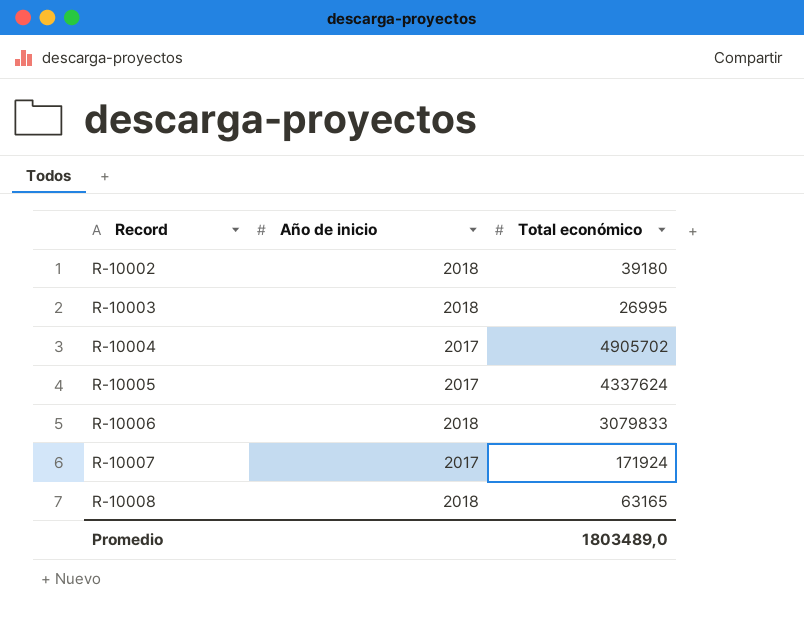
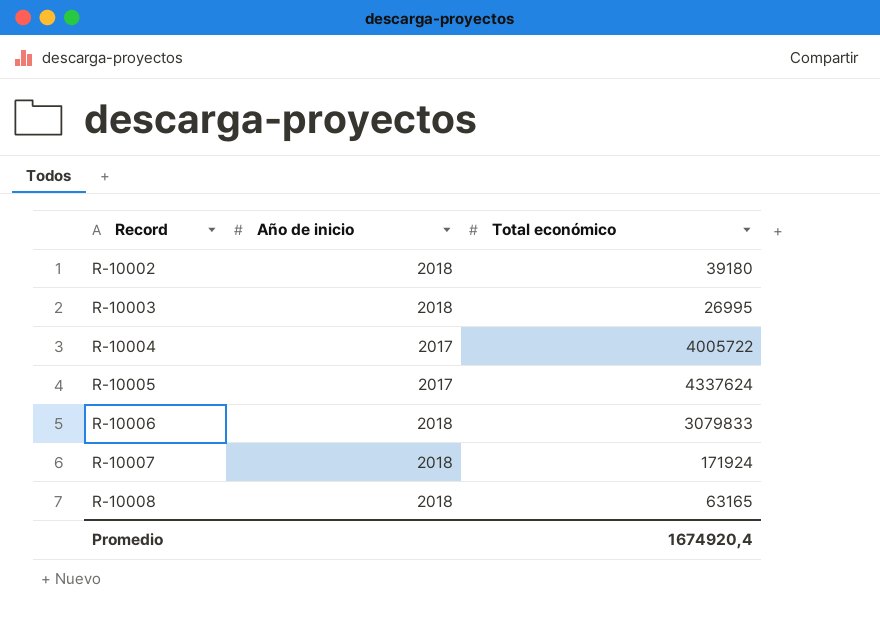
R-10004 | Total económico: 4905702 -> 4005722
R-10007 | Año de inicio: 2017 -> 2018
Promedio | Total económico: 1803489,0 -> 1674920,4

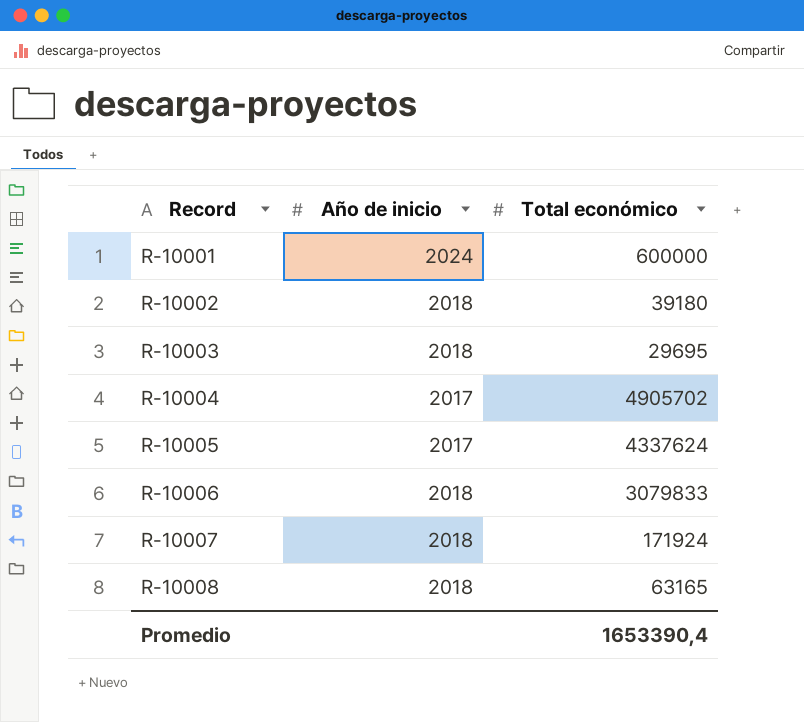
row R-10001: none -> 2024 | 600000
R-10003 | Total económico: 26995 -> 29695
R-10004 | Total económico: 4005722 -> 4905702
Promedio | Total económico: 1674920,4 -> 1653390,4

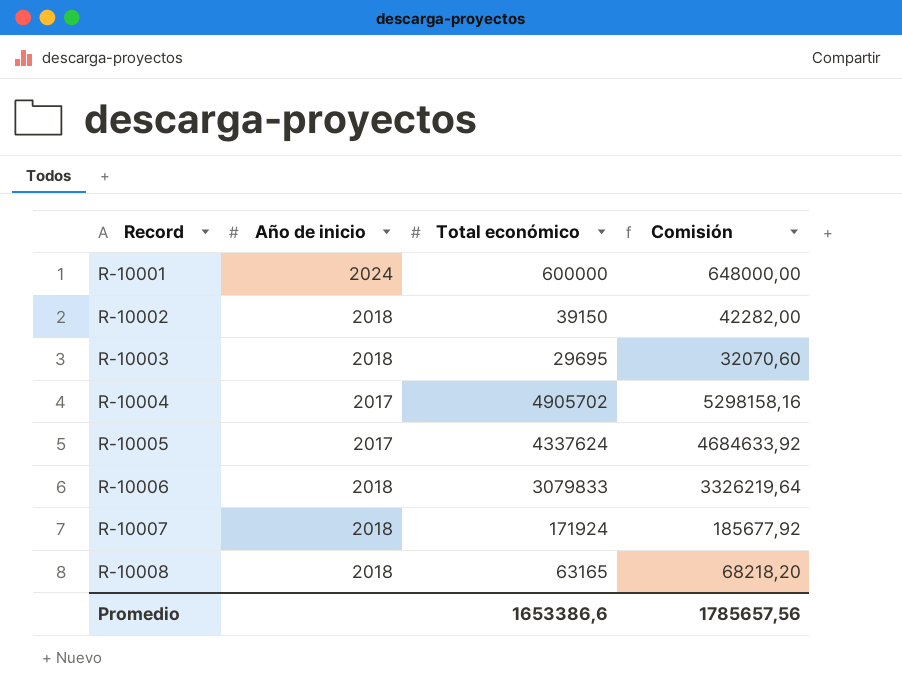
column Comisión | formula: none -> [Total económico] * 1,08
R-10002 | Total económico: 39180 -> 39150
Promedio | Total económico: 1653390,4 -> 1653386,6

